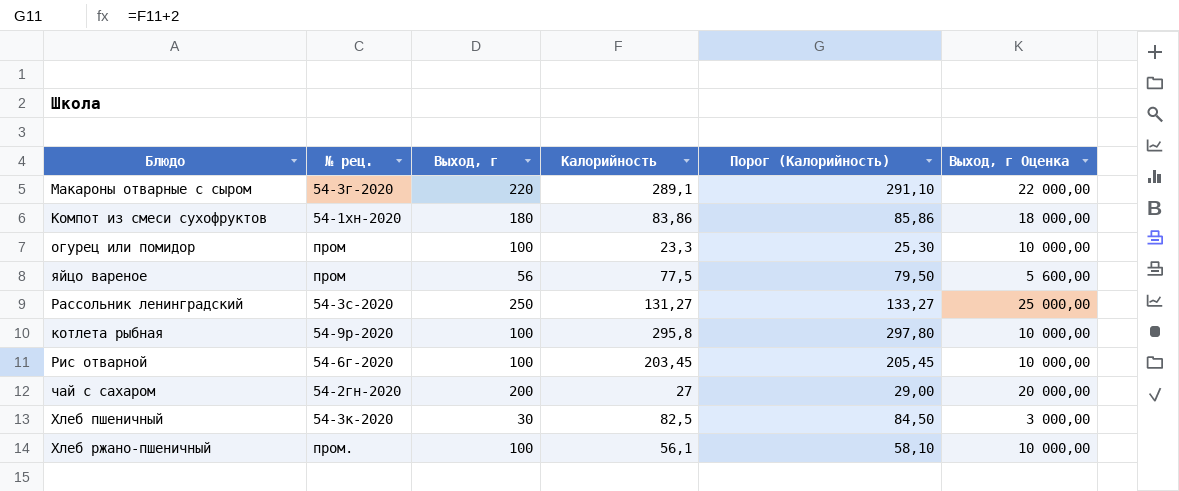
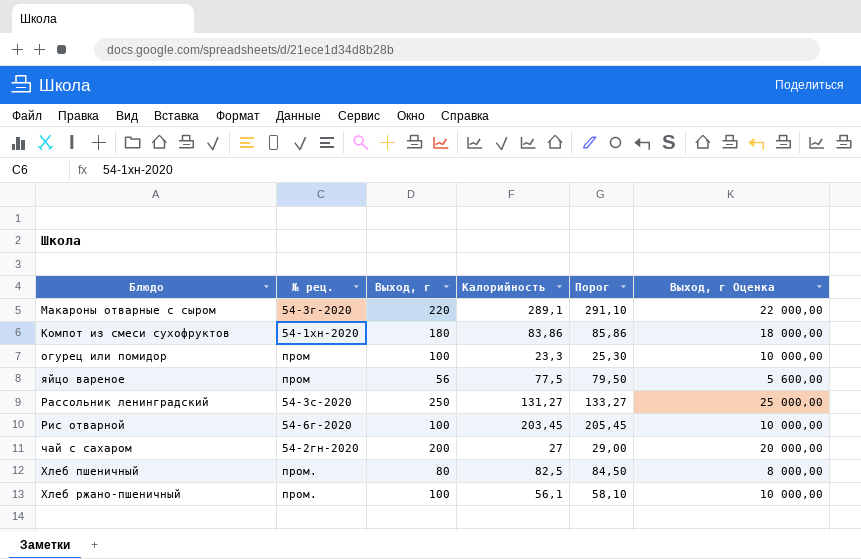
column name: Порог (Калорийность) -> Порог
row котлета рыбная: 54-9р-2020 | 100 | 295,8 | 297,80 | 10 000,00 -> none
Хлеб пшеничный | № рец.: 54-3к-2020 -> пром.
Хлеб пшеничный | Выход, г: 30 -> 80
Хлеб пшеничный | Выход, г Оценка: 3 000,00 -> 8 000,00

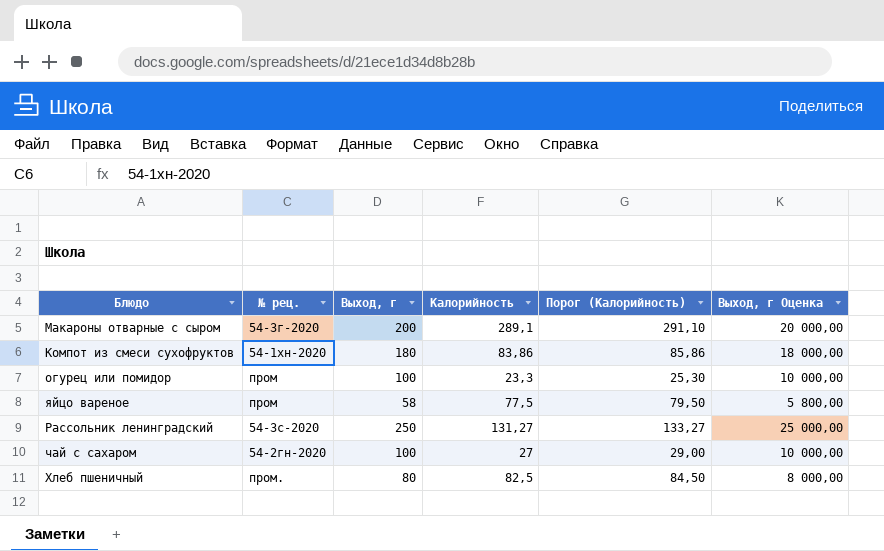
column name: Порог -> Порог (Калорийность)
row Рис отварной: 54-6г-2020 | 100 | 203,45 | 205,45 | 10 000,00 -> none
row Хлеб ржано-пшеничный: пром. | 100 | 56,1 | 58,10 | 10 000,00 -> none
Макароны отварные с сыром | Выход, г: 220 -> 200
Макароны отварные с сыром | Выход, г Оценка: 22 000,00 -> 20 000,00
яйцо вареное | Выход, г: 56 -> 58
яйцо вареное | Выход, г Оценка: 5 600,00 -> 5 800,00
чай с сахаром | Выход, г: 200 -> 100
чай с сахаром | Выход, г Оценка: 20 000,00 -> 10 000,00

